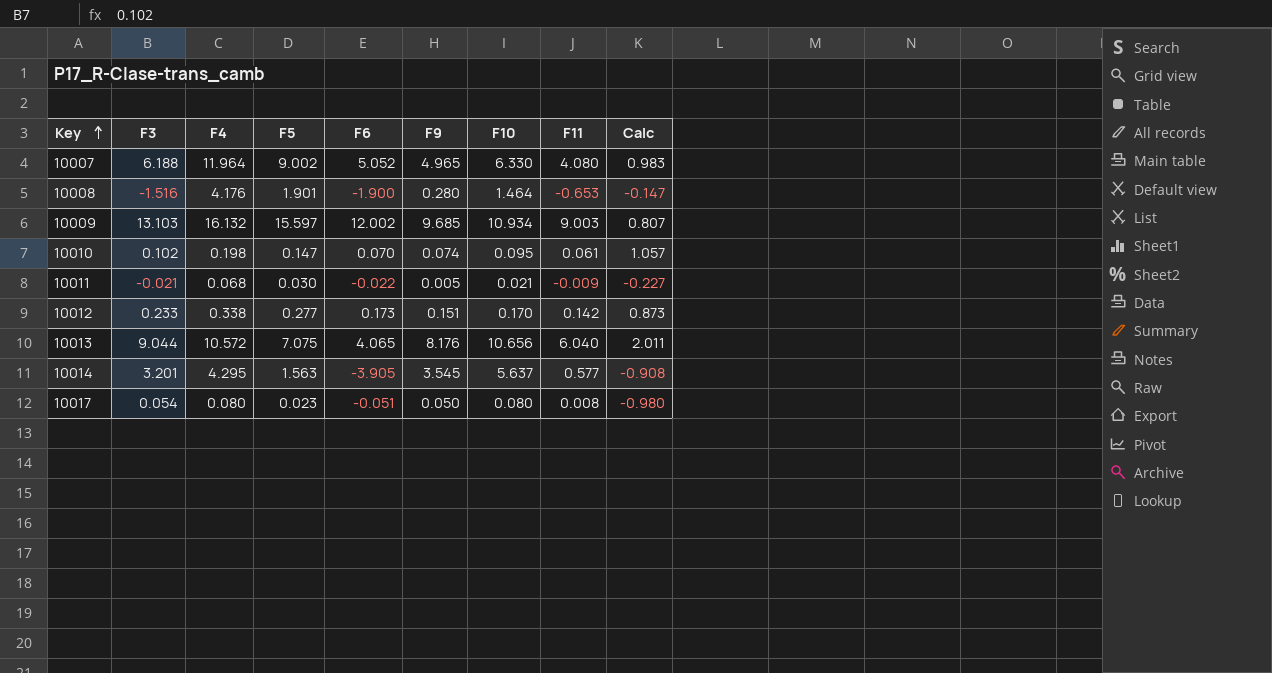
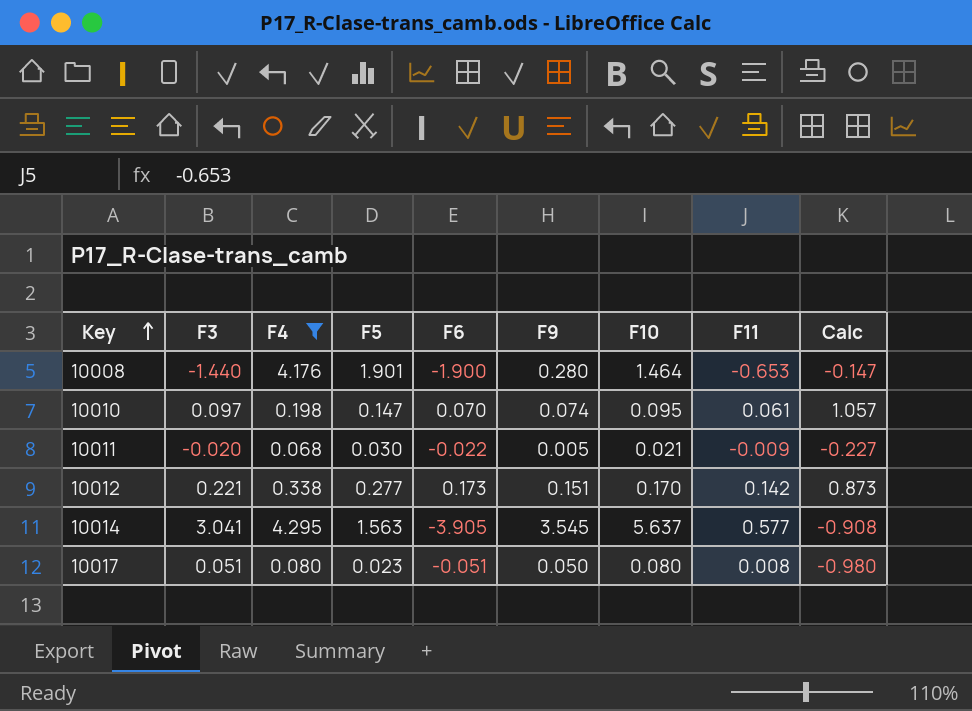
filter: none -> F4 <= 4.295
10008 | F3: -1.516 -> -1.440
10010 | F3: 0.102 -> 0.097
10011 | F3: -0.021 -> -0.020
10012 | F3: 0.233 -> 0.221
10014 | F3: 3.201 -> 3.041
10017 | F3: 0.054 -> 0.051

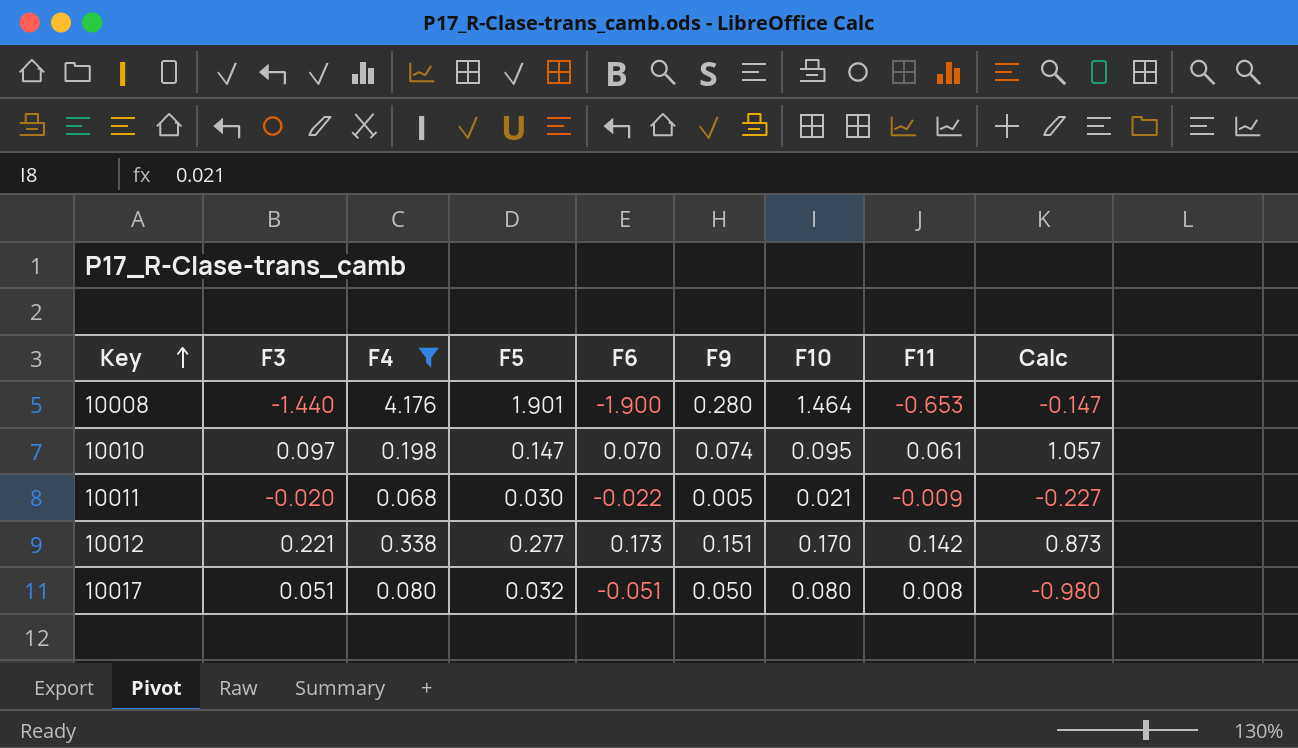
row 10014: 3.041 | 4.295 | 1.563 | -3.905 | 3.545 | 5.637 | 0.577 | -0.908 -> none
10017 | F5: 0.023 -> 0.032

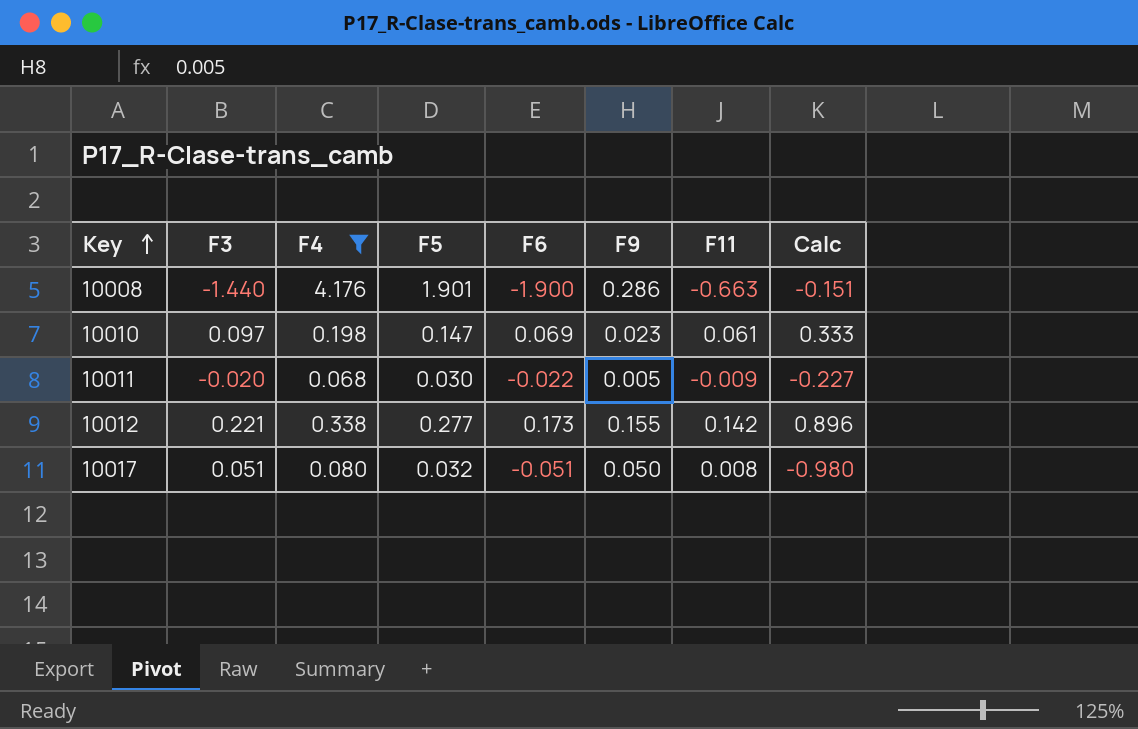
column F10 | position: 7 -> none
10008 | F9: 0.280 -> 0.286
10008 | F11: -0.653 -> -0.663
10008 | Calc: -0.147 -> -0.151
10010 | F6: 0.070 -> 0.069
10010 | F9: 0.074 -> 0.023
10010 | Calc: 1.057 -> 0.333
10012 | F9: 0.151 -> 0.155
10012 | Calc: 0.873 -> 0.896

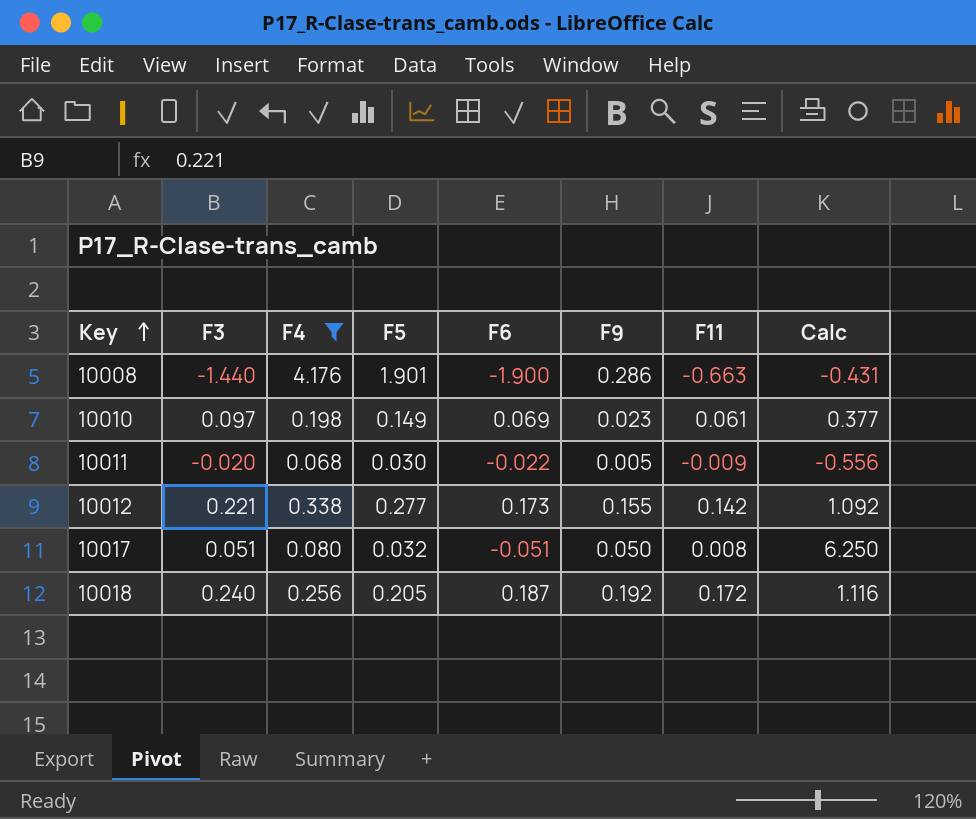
column Calc | formula: [F9] / [F6] -> [F9] / [F11]
10010 | F5: 0.147 -> 0.149
row 10018: none -> 0.240 | 0.256 | 0.205 | 0.187 | 0.192 | 0.172 | 1.116

